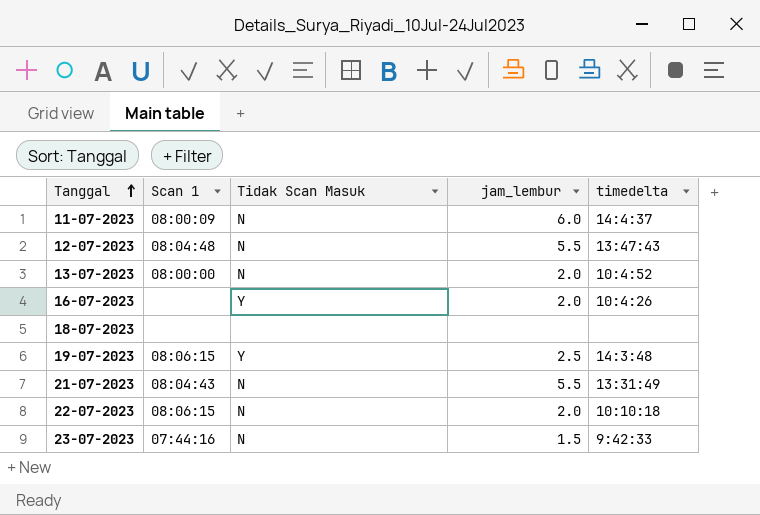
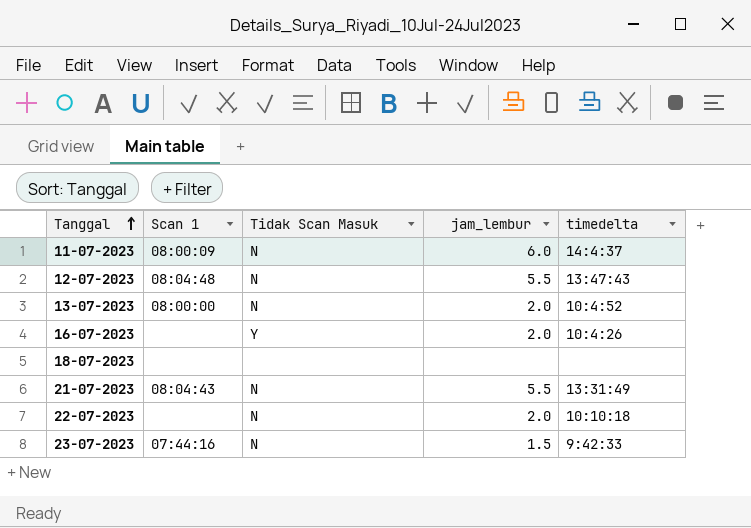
row 19-07-2023: 08:06:15 | Y | 2.5 | 14:3:48 -> none
22-07-2023 | Scan 1: 08:06:15 -> none

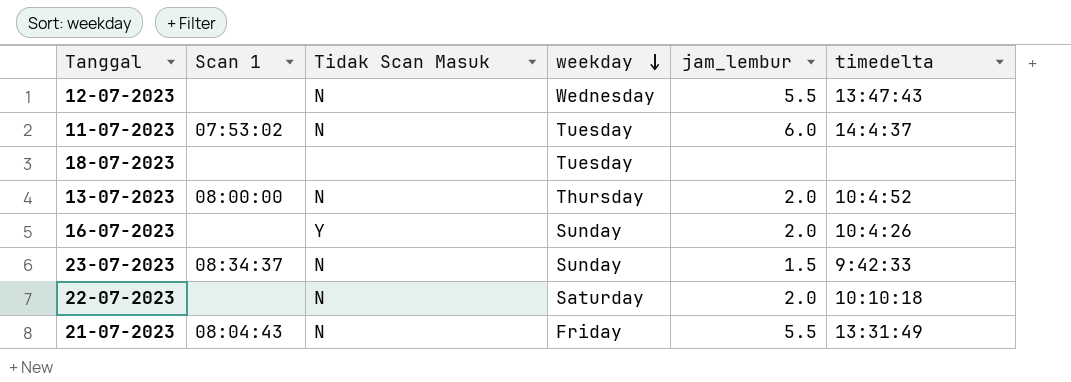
row order: Tanggal ascending -> weekday descending
column weekday | position: none -> 4
12-07-2023 | Scan 1: 08:04:48 -> none
11-07-2023 | Scan 1: 08:00:09 -> 07:53:02
23-07-2023 | Scan 1: 07:44:16 -> 08:34:37

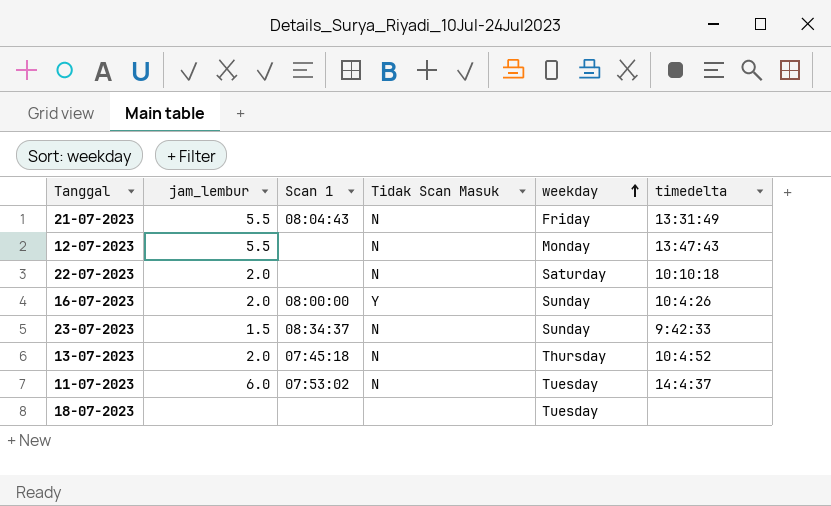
row order: weekday descending -> weekday ascending
column jam_lembur | position: 5 -> 2
12-07-2023 | weekday: Wednesday -> Monday
16-07-2023 | Scan 1: none -> 08:00:00
13-07-2023 | Scan 1: 08:00:00 -> 07:45:18

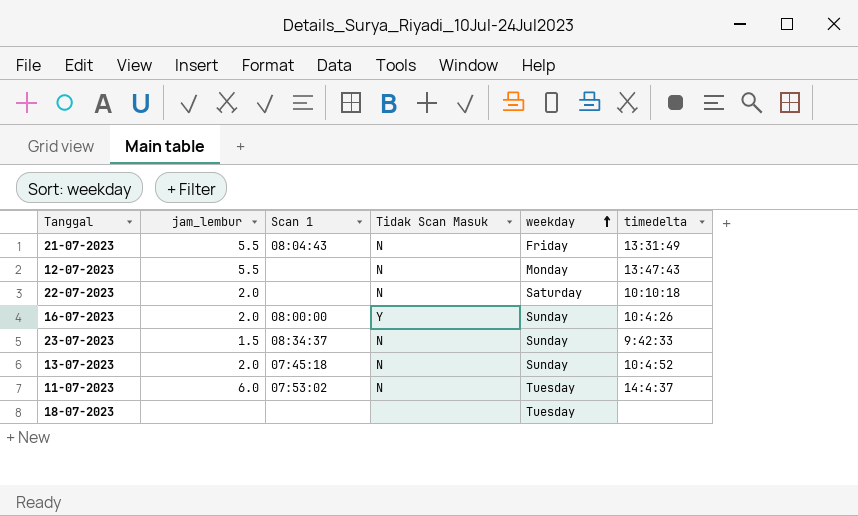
13-07-2023 | weekday: Thursday -> Sunday

